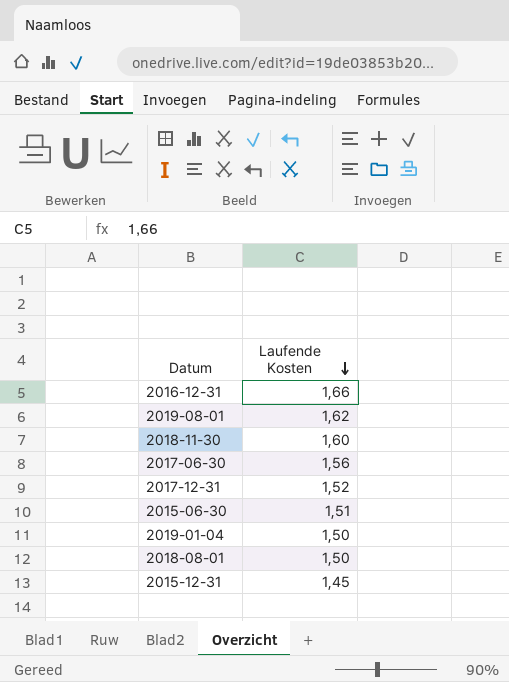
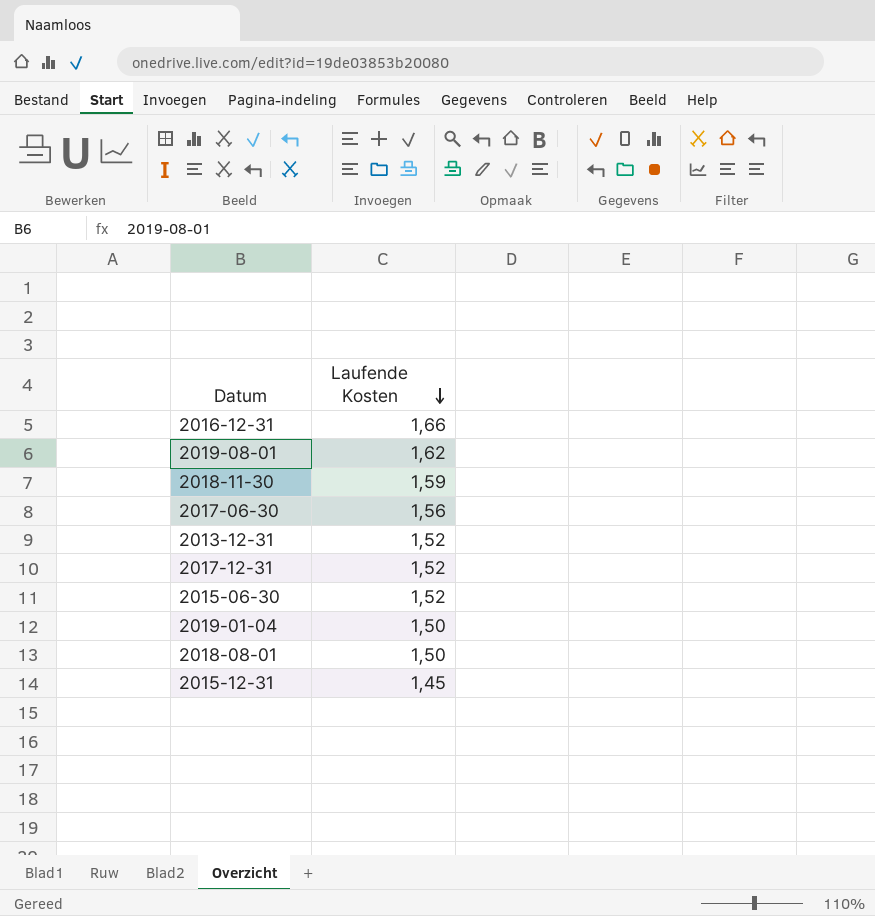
2018-11-30 | Laufende Kosten: 1,60 -> 1,59
row 2013-12-31: none -> 1,52
2015-06-30 | Laufende Kosten: 1,51 -> 1,52

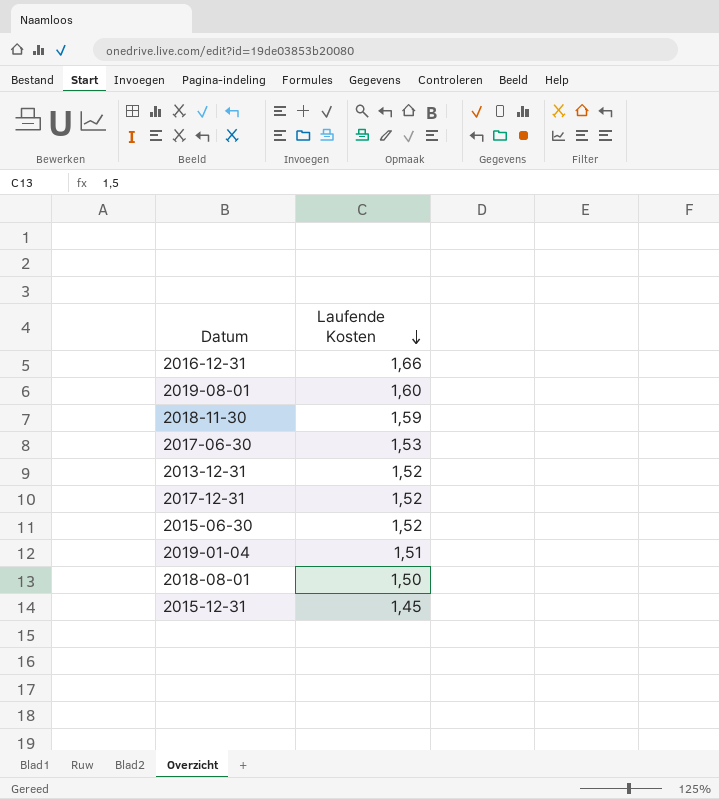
2019-08-01 | Laufende Kosten: 1,62 -> 1,60
2017-06-30 | Laufende Kosten: 1,56 -> 1,53
2019-01-04 | Laufende Kosten: 1,50 -> 1,51

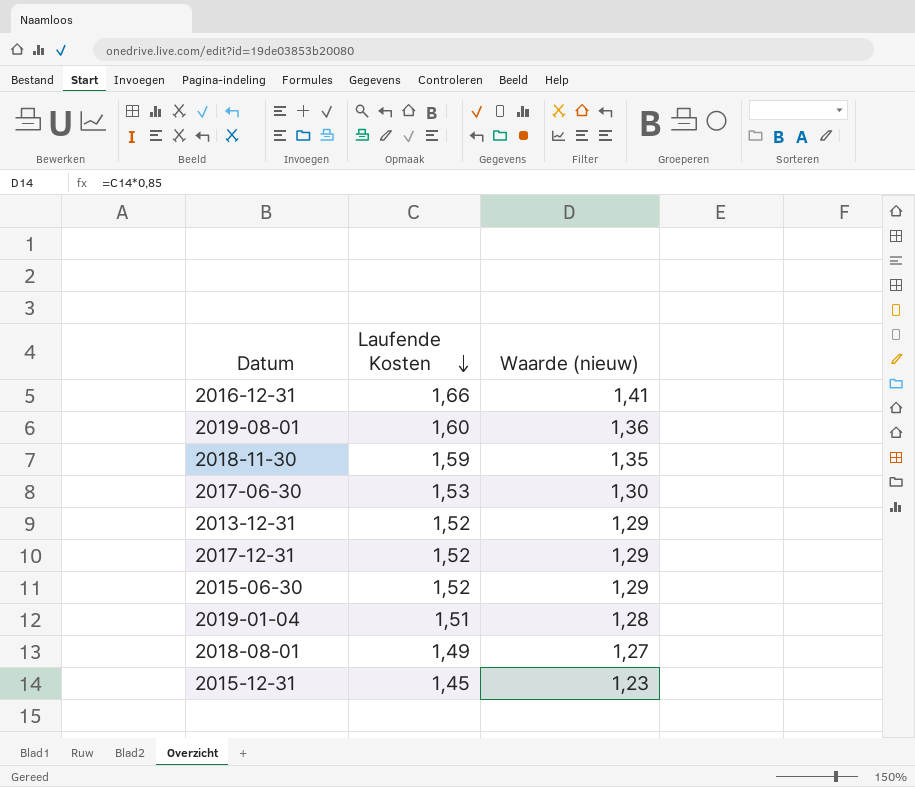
column Waarde (nieuw) | formula: none -> [Laufende Kosten] * 0,85
2018-08-01 | Laufende Kosten: 1,50 -> 1,49

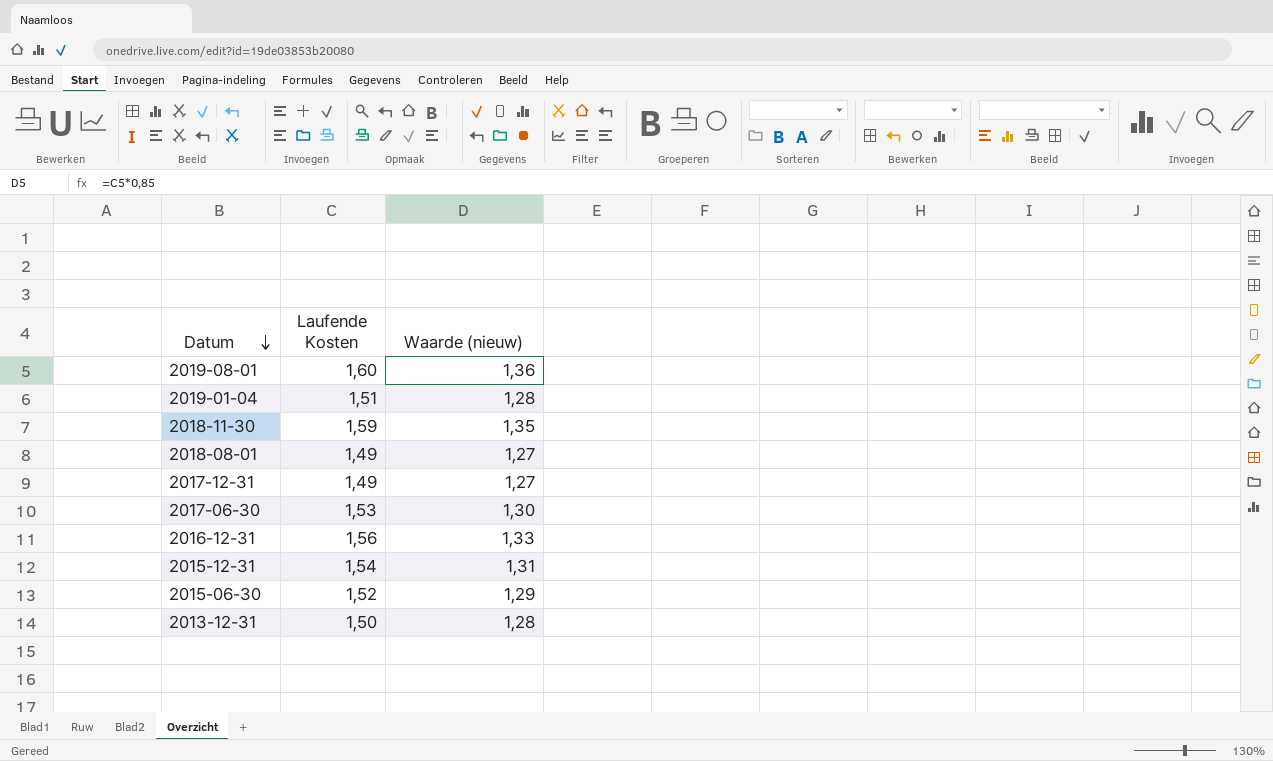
row order: Laufende Kosten descending -> Datum descending
2017-12-31 | Laufende Kosten: 1,52 -> 1,49
2017-12-31 | Waarde (nieuw): 1,29 -> 1,27
2016-12-31 | Laufende Kosten: 1,66 -> 1,56
2016-12-31 | Waarde (nieuw): 1,41 -> 1,33
2015-12-31 | Laufende Kosten: 1,45 -> 1,54
2015-12-31 | Waarde (nieuw): 1,23 -> 1,31
2013-12-31 | Laufende Kosten: 1,52 -> 1,50
2013-12-31 | Waarde (nieuw): 1,29 -> 1,28

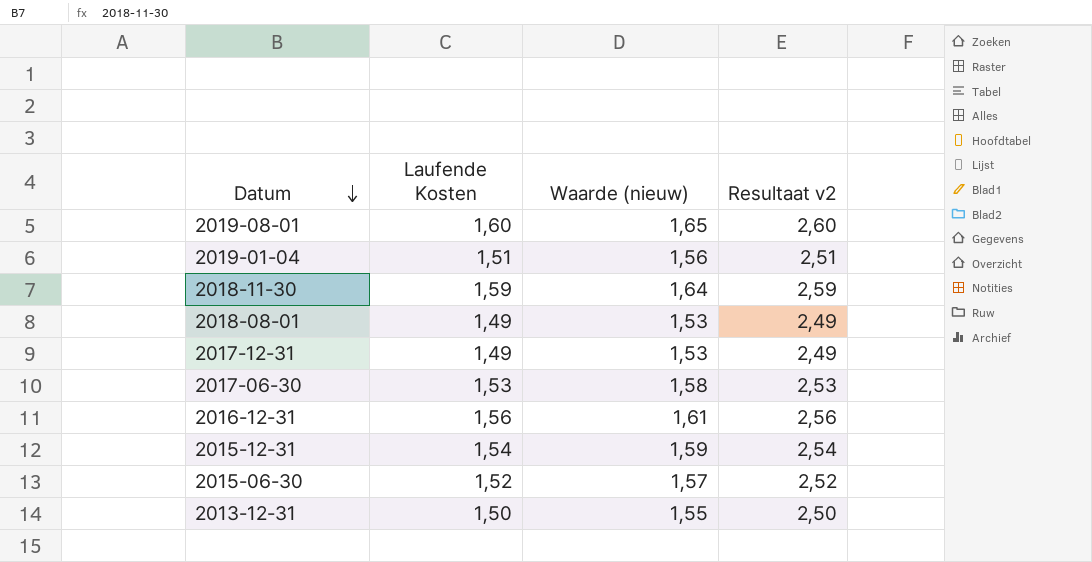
column Waarde (nieuw) | formula: [Laufende Kosten] * 0,85 -> [Laufende Kosten] * 1,03
column Resultaat v2 | formula: none -> [Laufende Kosten] + 1

